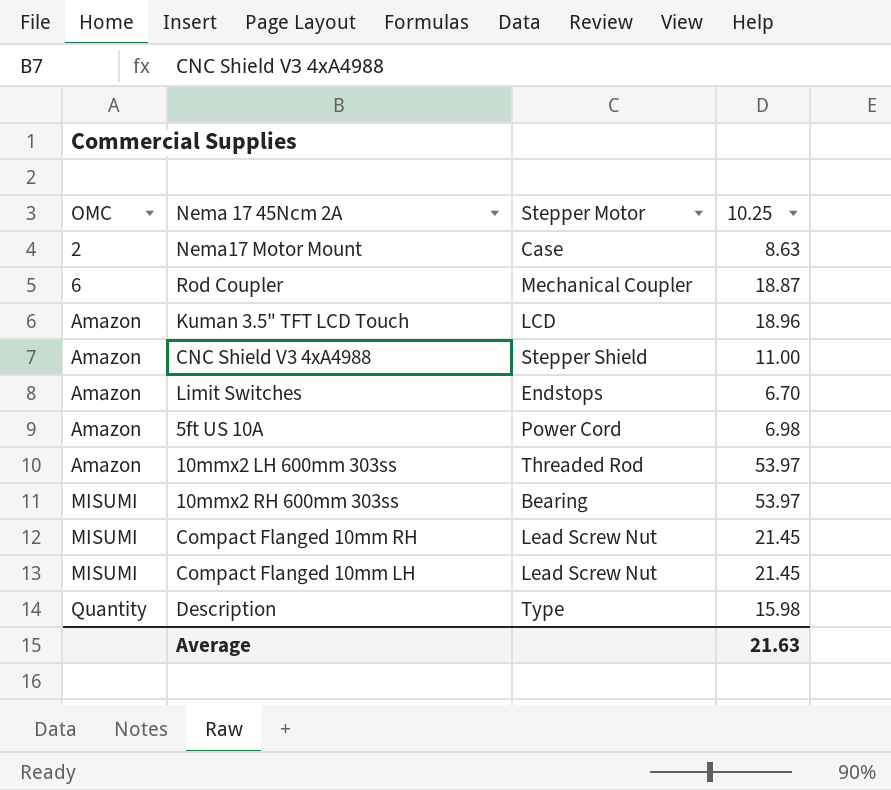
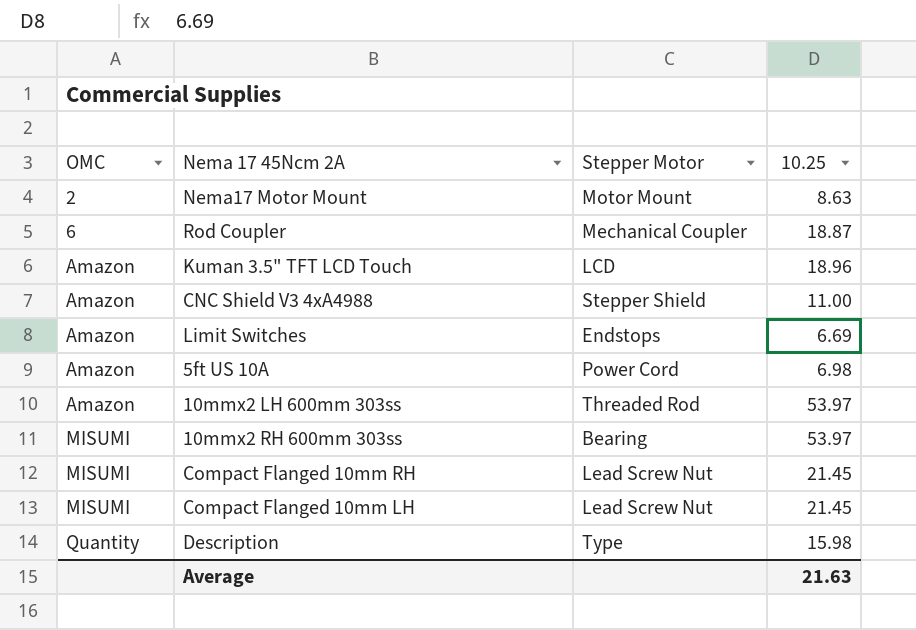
Nema17 Motor Mount | Stepper Motor: Case -> Motor Mount
Limit Switches | 10.25: 6.70 -> 6.69

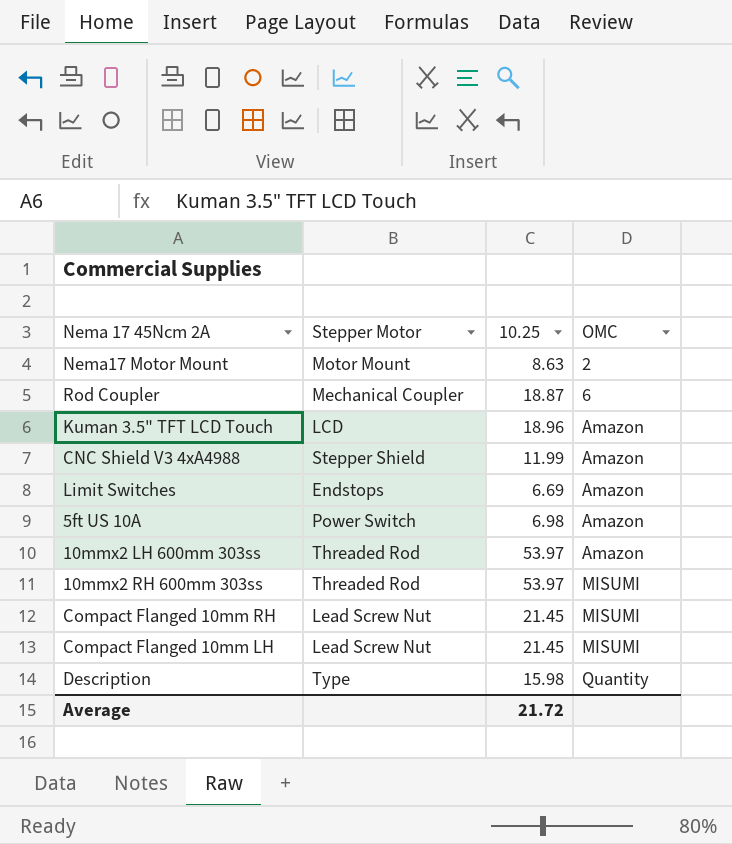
column OMC | position: 1 -> 4
CNC Shield V3 4xA4988 | 10.25: 11.00 -> 11.99
5ft US 10A | Stepper Motor: Power Cord -> Power Switch
10mmx2 RH 600mm 303ss | Stepper Motor: Bearing -> Threaded Rod
Average | 10.25: 21.63 -> 21.72

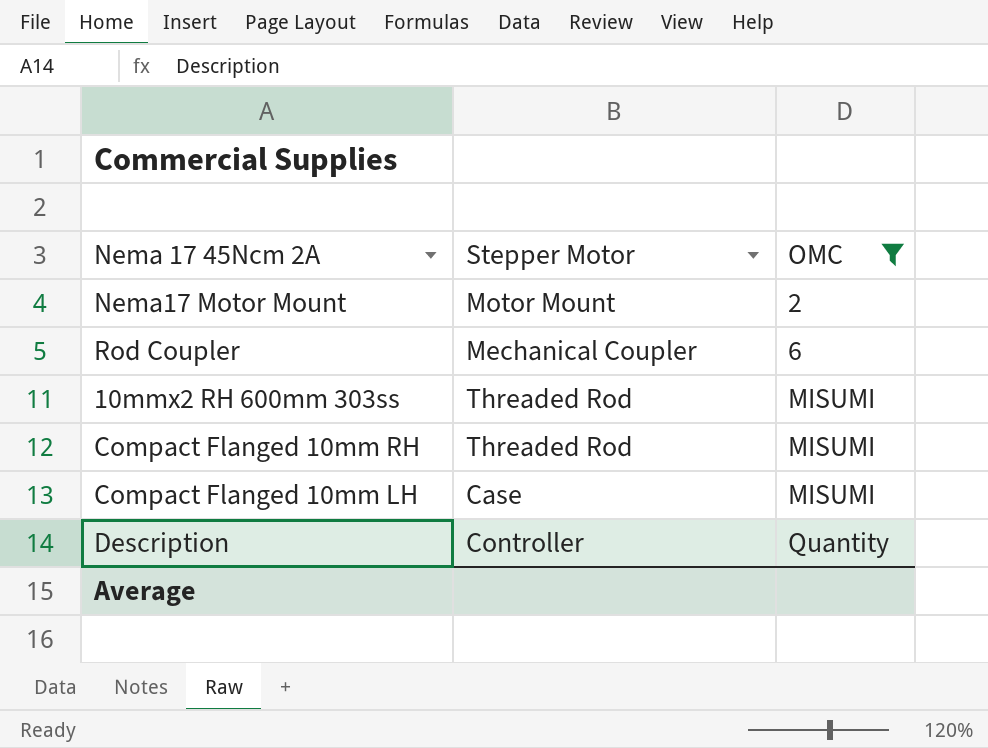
filter: none -> OMC != Amazon
column 10.25 | position: 3 -> none
Compact Flanged 10mm RH | Stepper Motor: Lead Screw Nut -> Threaded Rod
Compact Flanged 10mm LH | Stepper Motor: Lead Screw Nut -> Case
Description | Stepper Motor: Type -> Controller

